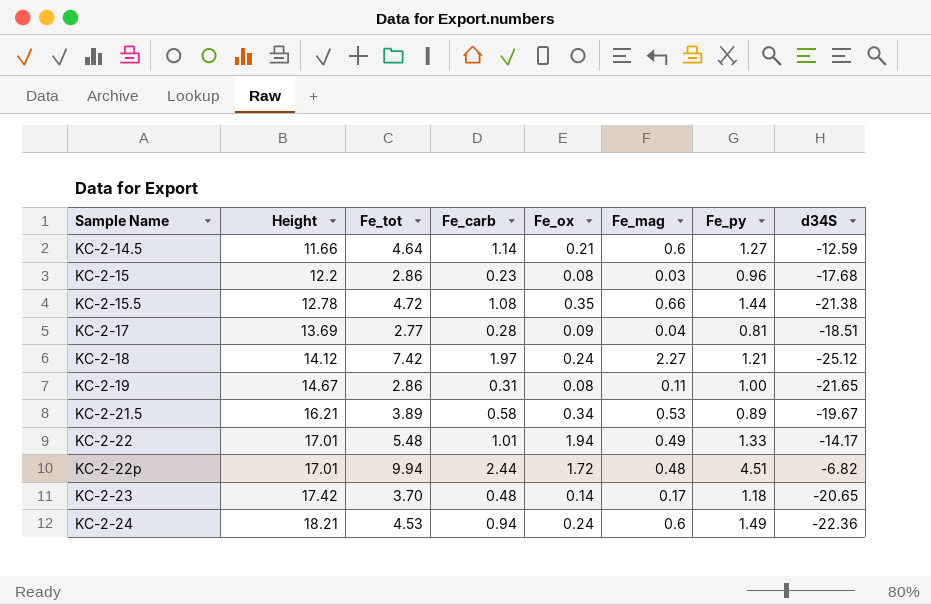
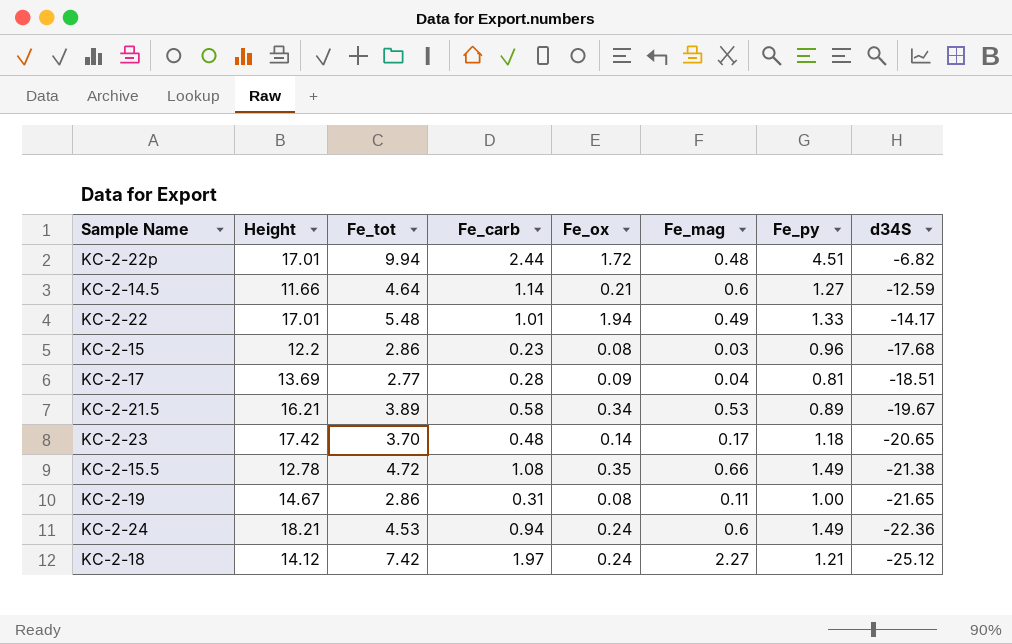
row order: Sample Name ascending -> d34S descending
KC-2-15.5 | Fe_py: 1.44 -> 1.49

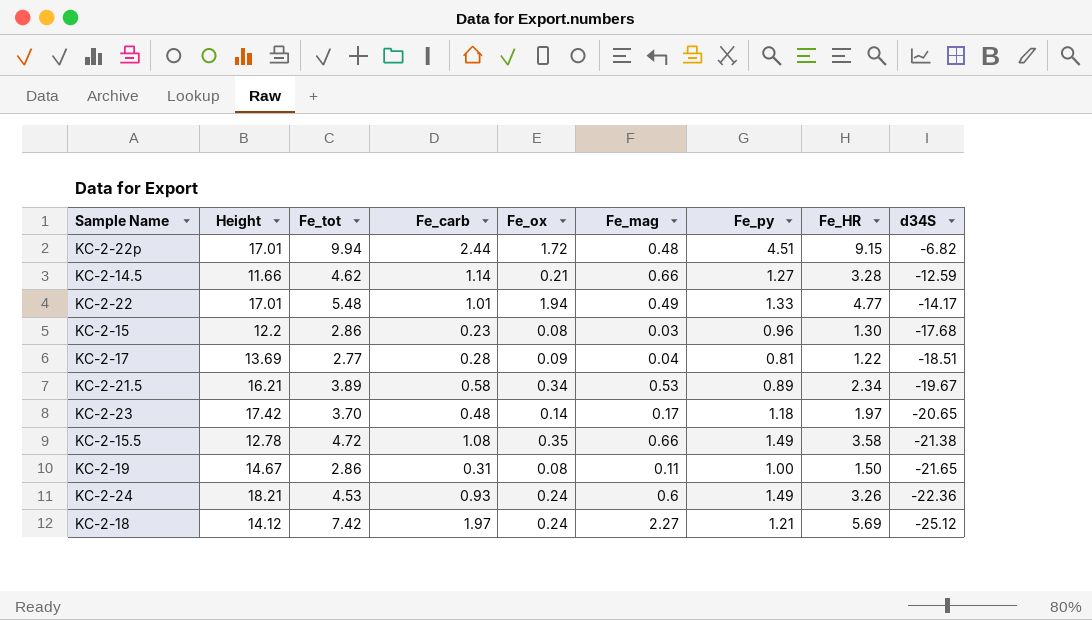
column Fe_HR | formula: none -> [Fe_carb] + [Fe_ox] + [Fe_mag] + [Fe_py]
KC-2-14.5 | Fe_tot: 4.64 -> 4.62
KC-2-14.5 | Fe_mag: 0.6 -> 0.66
KC-2-24 | Fe_carb: 0.94 -> 0.93

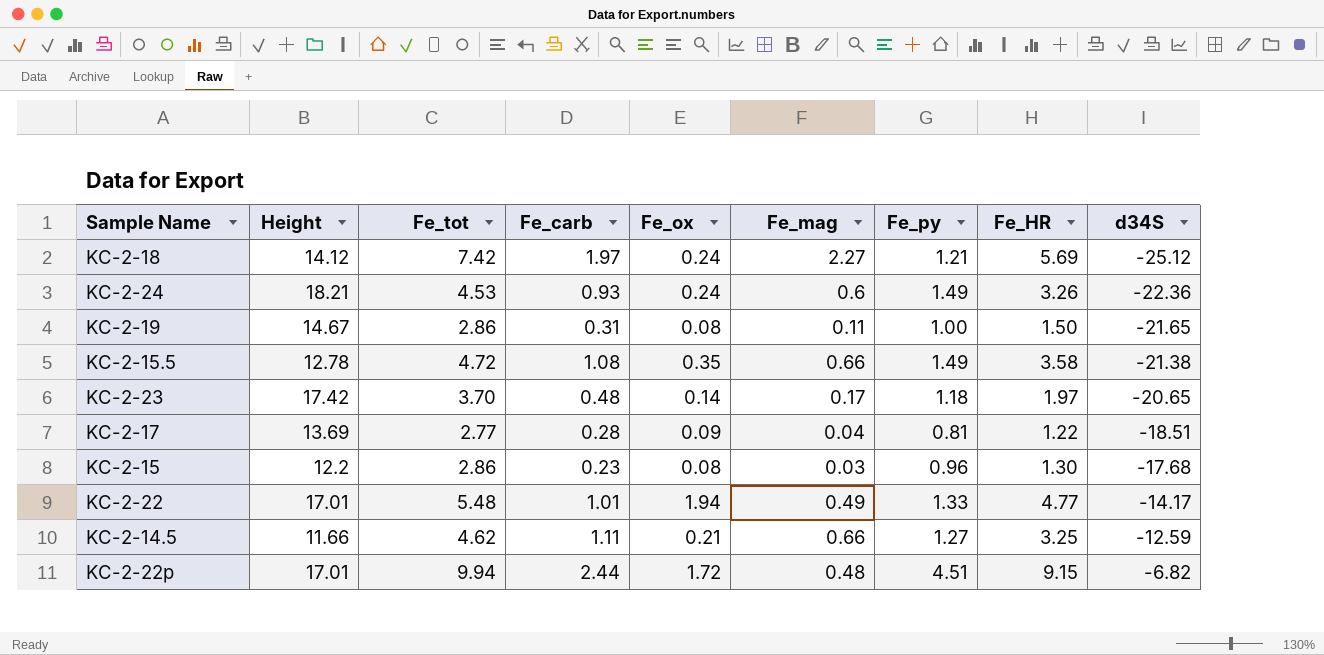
row order: d34S descending -> d34S ascending
row KC-2-21.5: 16.21 | 3.89 | 0.58 | 0.34 | 0.53 | 0.89 | 2.34 | -19.67 -> none
KC-2-14.5 | Fe_carb: 1.14 -> 1.11
KC-2-14.5 | Fe_HR: 3.28 -> 3.25

